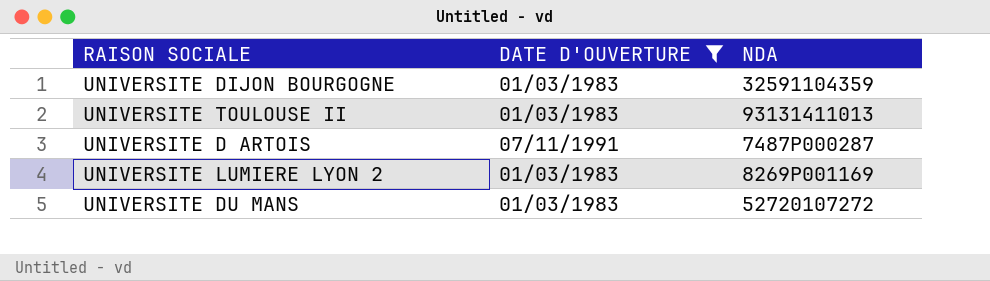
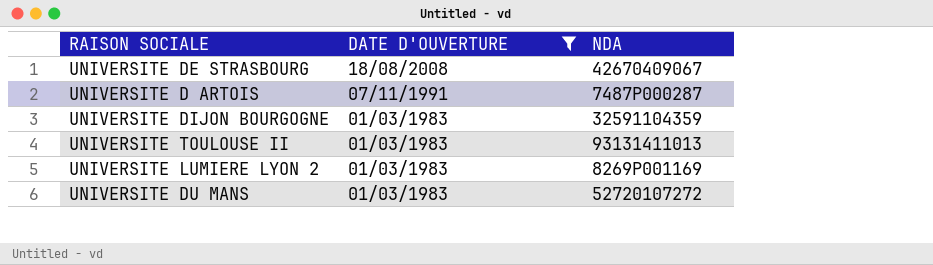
row order: none -> DATE D'OUVERTURE descending
row UNIVERSITE DE STRASBOURG: none -> 18/08/2008 | 42670409067

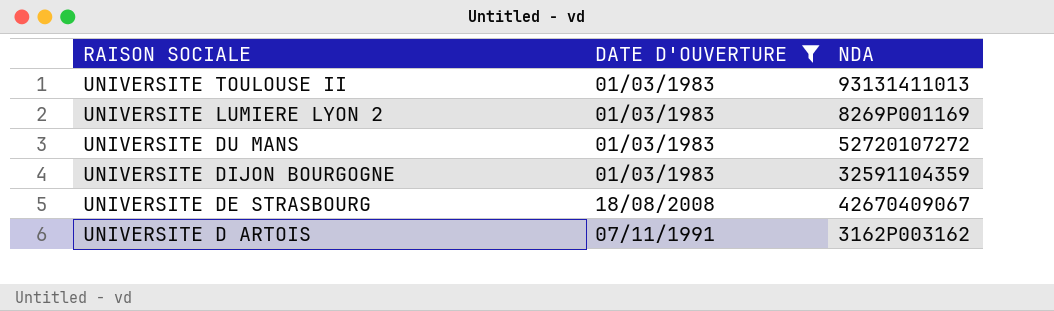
row order: DATE D'OUVERTURE descending -> RAISON SOCIALE descending
UNIVERSITE D ARTOIS | NDA: 7487P000287 -> 3162P003162

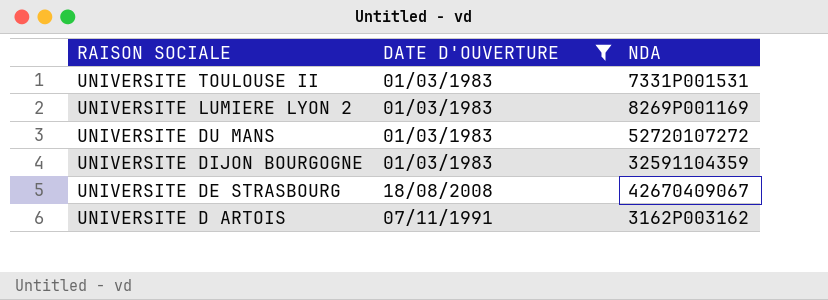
UNIVERSITE TOULOUSE II | NDA: 93131411013 -> 7331P001531

